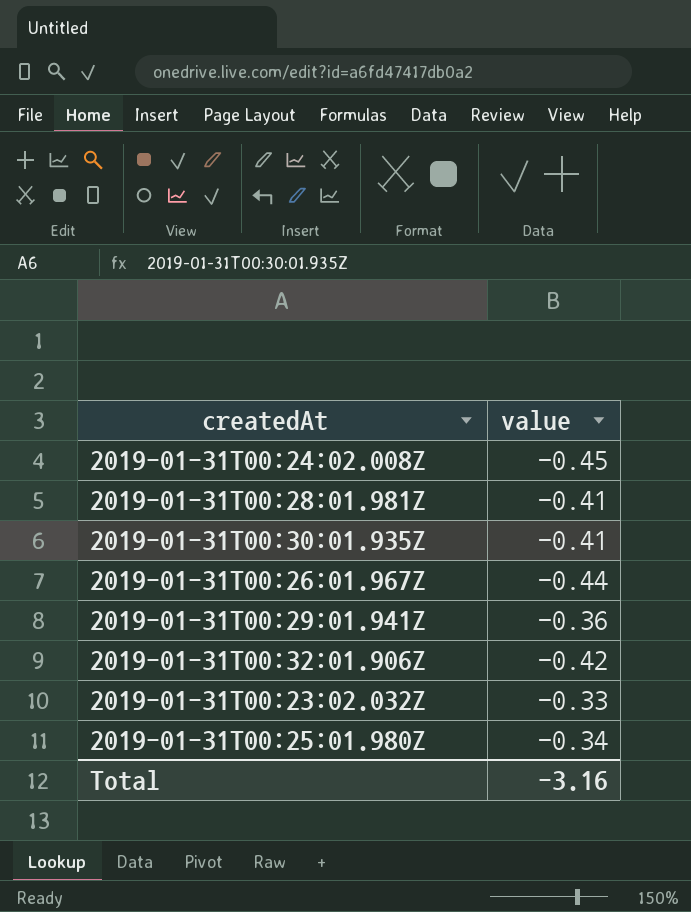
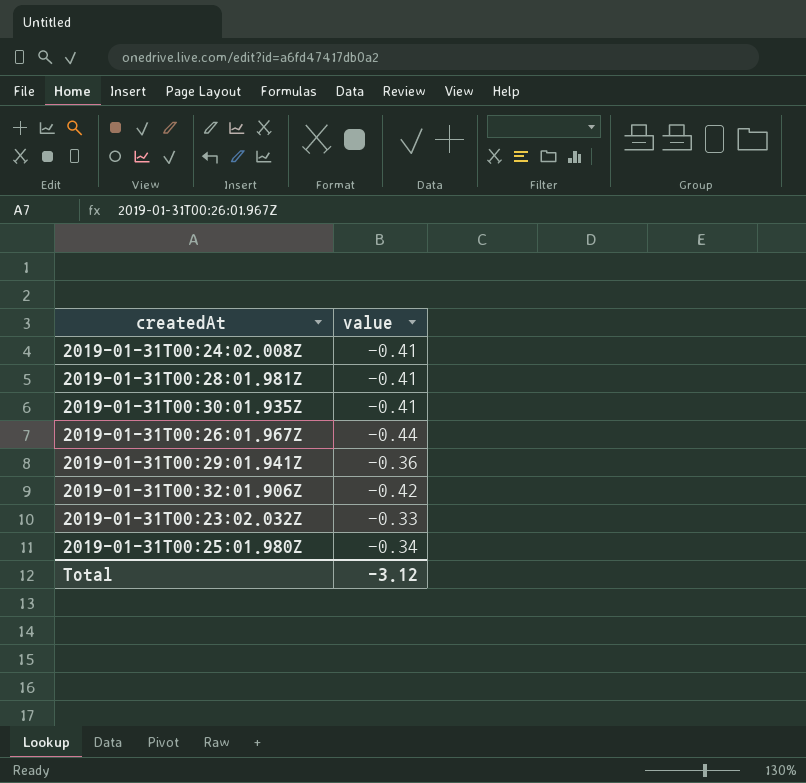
2019-01-31T00:24:02.008Z | value: -0.45 -> -0.41
Total | value: -3.16 -> -3.12

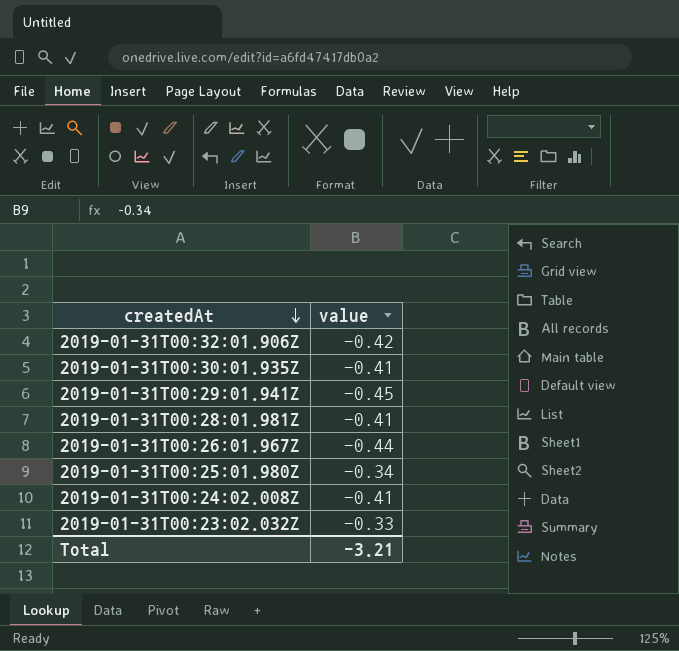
row order: none -> createdAt descending
2019-01-31T00:29:01.941Z | value: -0.36 -> -0.45
Total | value: -3.12 -> -3.21

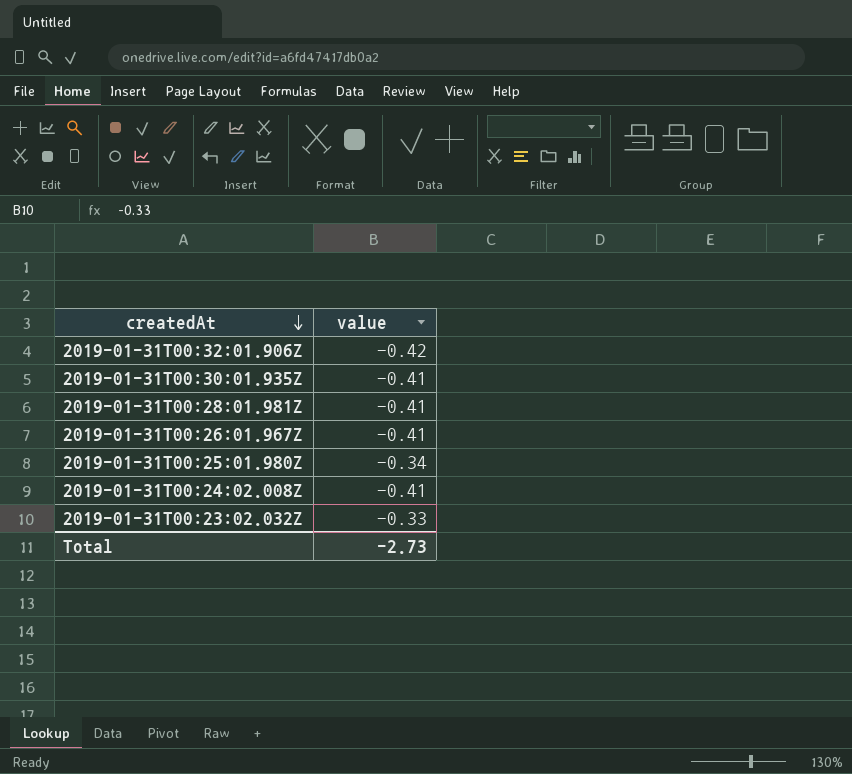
row 2019-01-31T00:29:01.941Z: -0.45 -> none
2019-01-31T00:26:01.967Z | value: -0.44 -> -0.41
Total | value: -3.21 -> -2.73

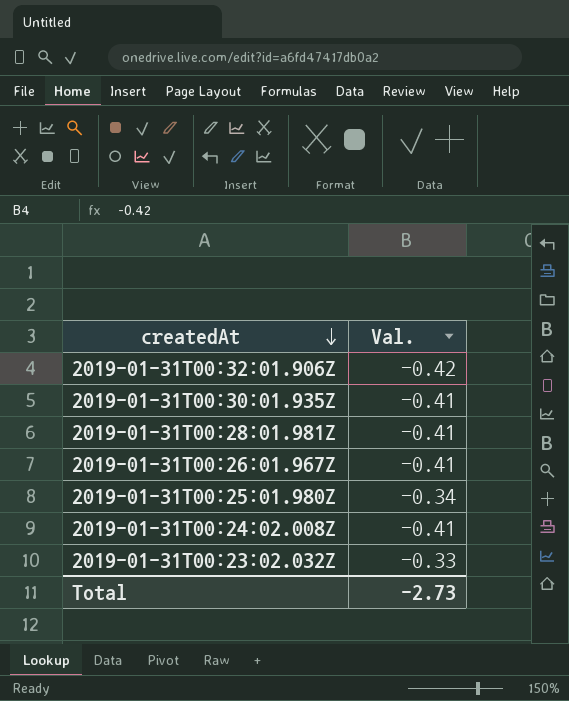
column name: value -> Val.

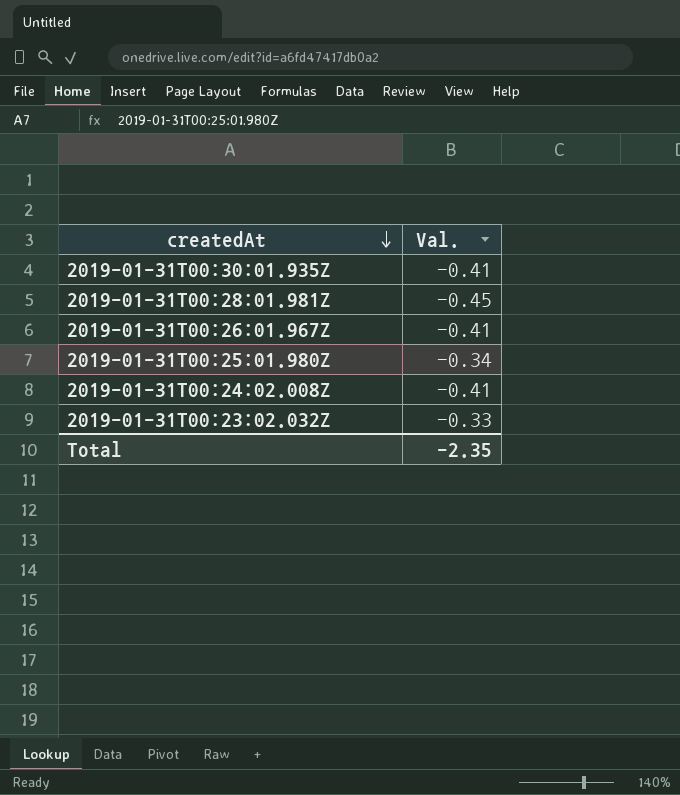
row 2019-01-31T00:32:01.906Z: -0.42 -> none
2019-01-31T00:28:01.981Z | Val.: -0.41 -> -0.45
Total | Val.: -2.73 -> -2.35

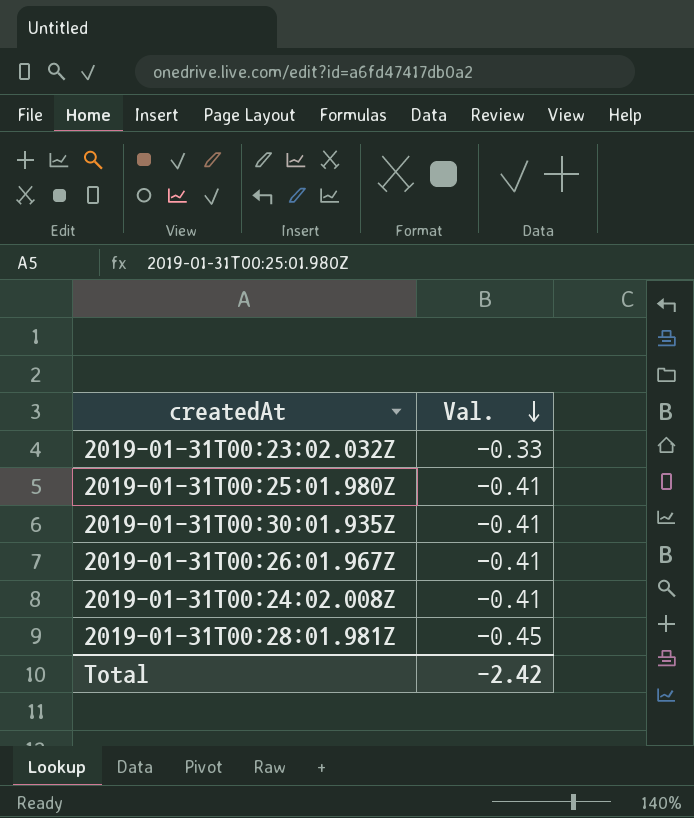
row order: createdAt descending -> Val. descending
2019-01-31T00:25:01.980Z | Val.: -0.34 -> -0.41
Total | Val.: -2.35 -> -2.42

